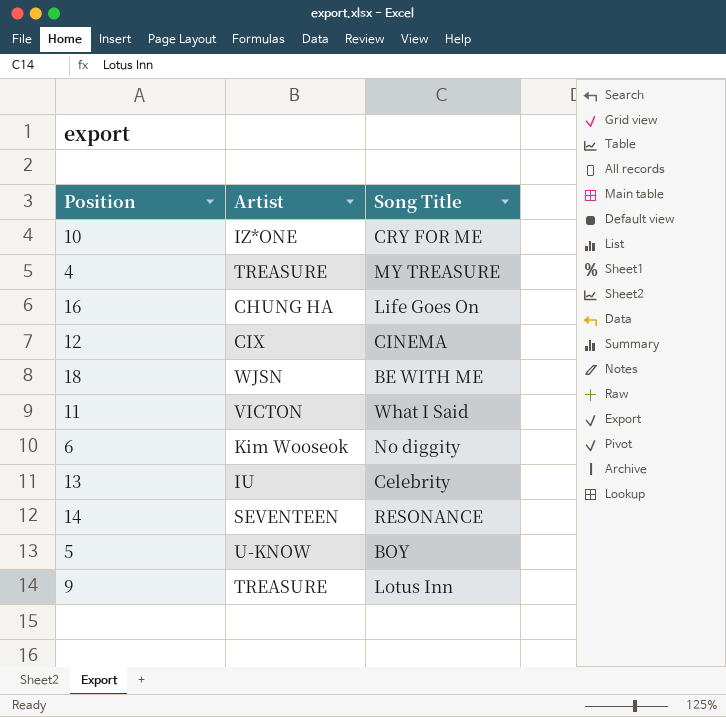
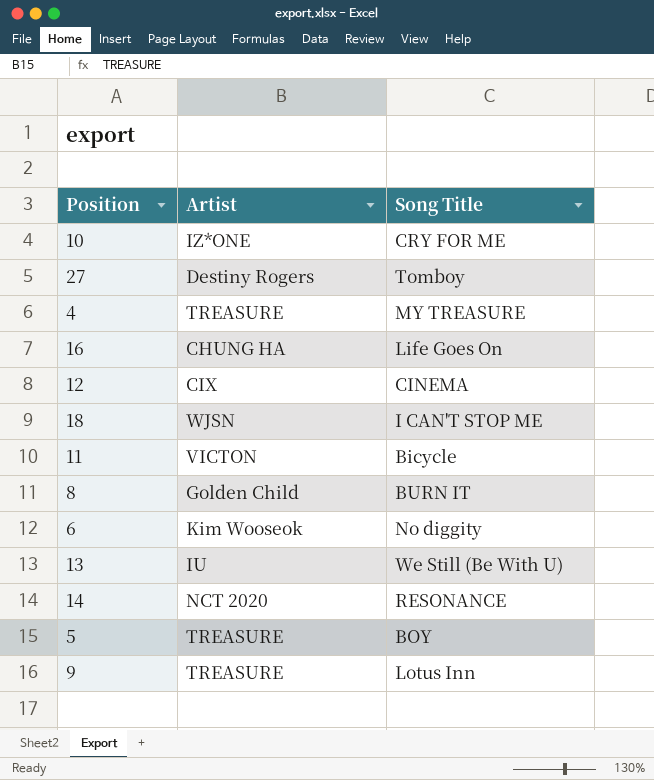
row 27: none -> Destiny Rogers | Tomboy
18 | Song Title: BE WITH ME -> I CAN'T STOP ME
11 | Song Title: What I Said -> Bicycle
row 8: none -> Golden Child | BURN IT
13 | Song Title: Celebrity -> We Still (Be With U)
14 | Artist: SEVENTEEN -> NCT 2020
5 | Artist: U-KNOW -> TREASURE

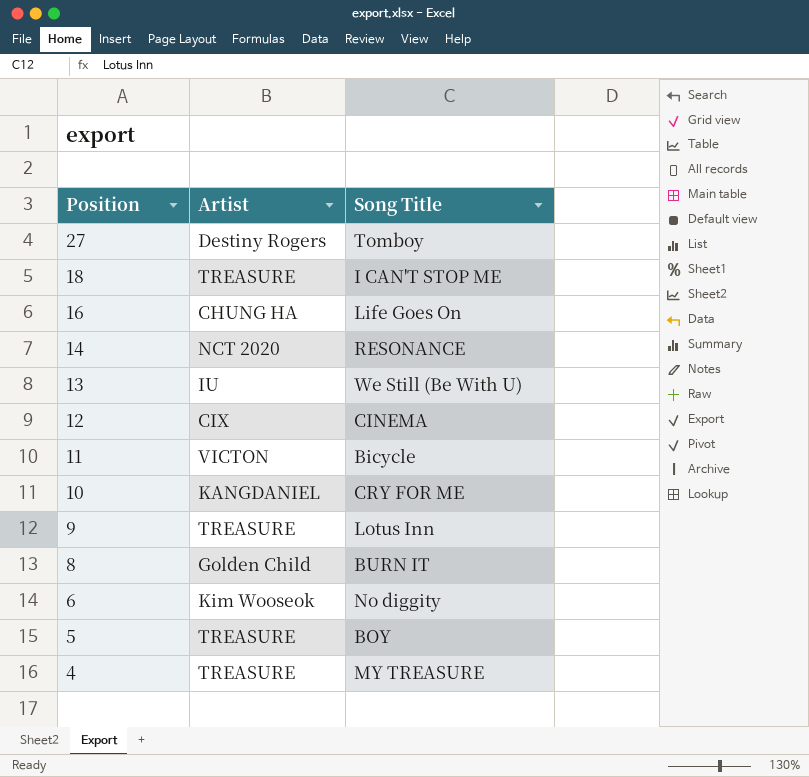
row order: none -> Position descending
18 | Artist: WJSN -> TREASURE
10 | Artist: IZ*ONE -> KANGDANIEL

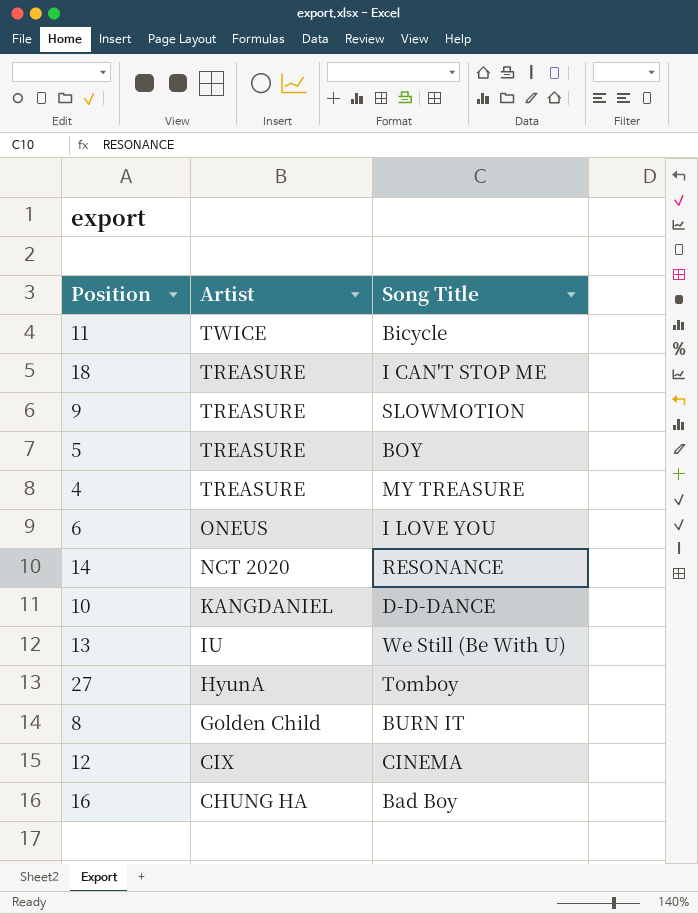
row order: Position descending -> Artist descending
11 | Artist: VICTON -> TWICE
9 | Song Title: Lotus Inn -> SLOWMOTION
6 | Artist: Kim Wooseok -> ONEUS
6 | Song Title: No diggity -> I LOVE YOU
10 | Song Title: CRY FOR ME -> D-D-DANCE
27 | Artist: Destiny Rogers -> HyunA
16 | Song Title: Life Goes On -> Bad Boy

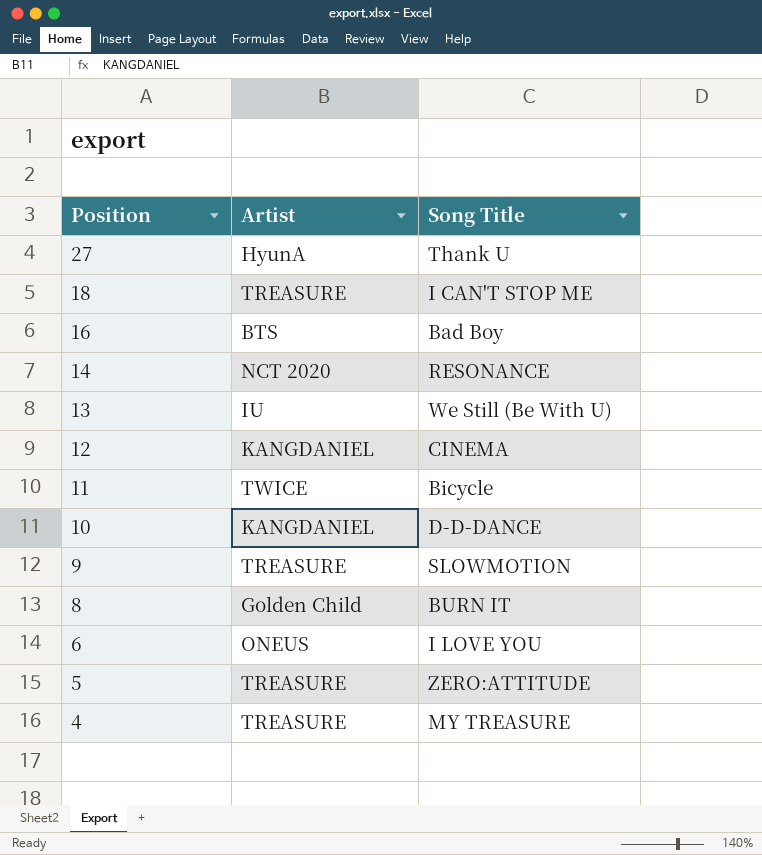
row order: Artist descending -> Position descending
27 | Song Title: Tomboy -> Thank U
16 | Artist: CHUNG HA -> BTS
12 | Artist: CIX -> KANGDANIEL
5 | Song Title: BOY -> ZERO:ATTITUDE

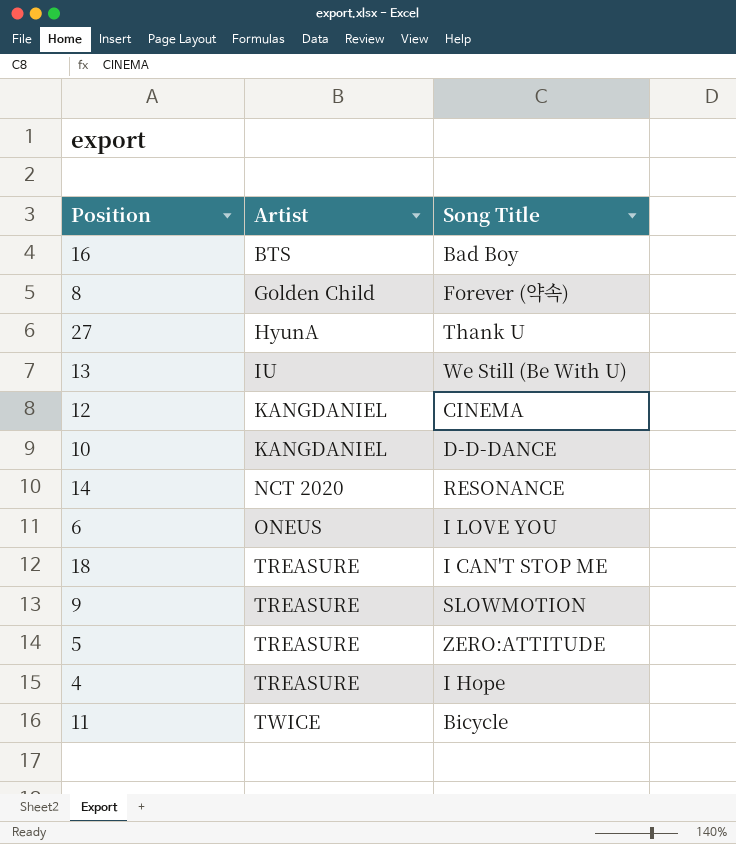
row order: Position descending -> Artist ascending
8 | Song Title: BURN IT -> Forever (약속)
4 | Song Title: MY TREASURE -> I Hope

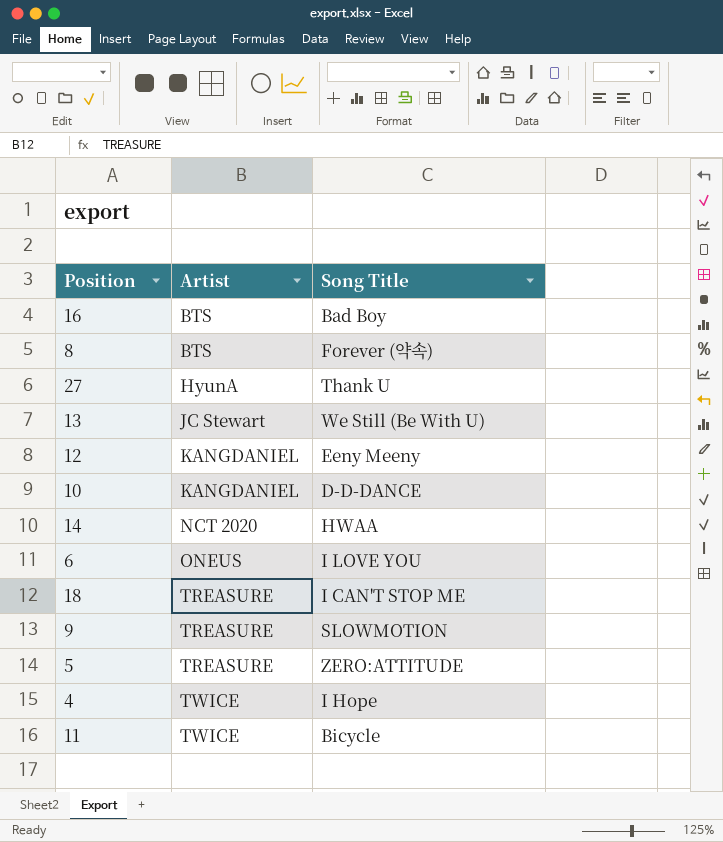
8 | Artist: Golden Child -> BTS
13 | Artist: IU -> JC Stewart
12 | Song Title: CINEMA -> Eeny Meeny
14 | Song Title: RESONANCE -> HWAA
4 | Artist: TREASURE -> TWICE

